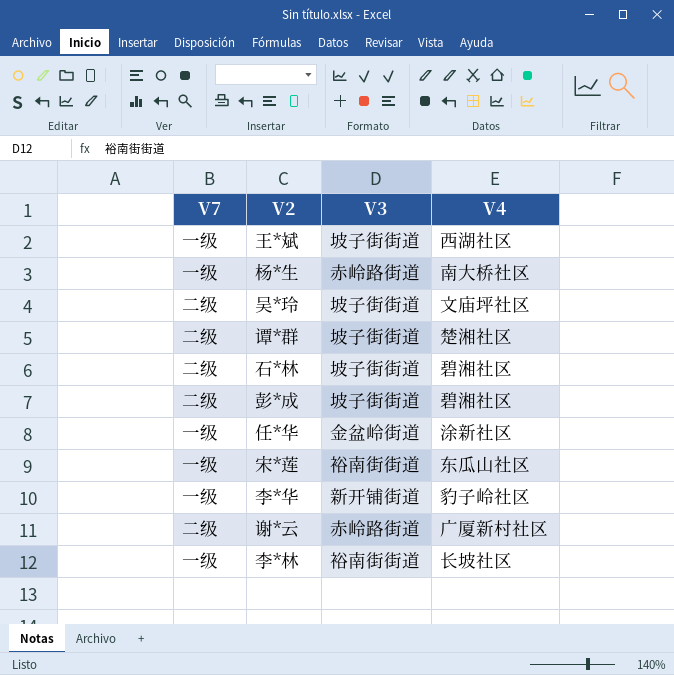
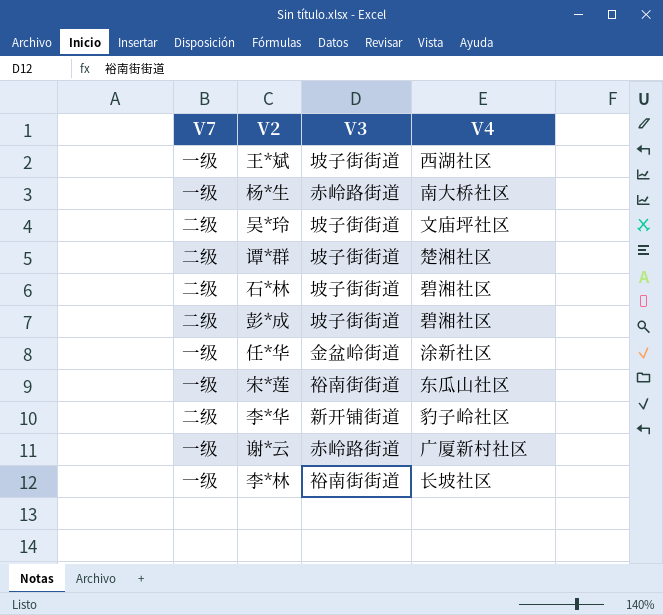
李*华 | V7: 一级 -> 二级
谢*云 | V7: 二级 -> 一级

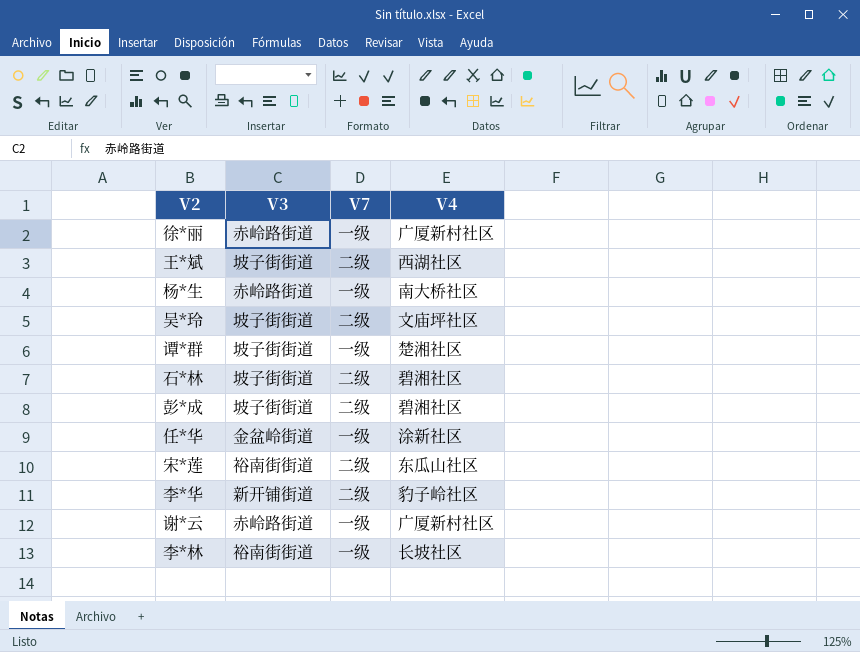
column V7 | position: 1 -> 3
row 徐*丽: none -> 赤岭路街道 | 一级 | 广厦新村社区
王*斌 | V7: 一级 -> 二级
谭*群 | V7: 二级 -> 一级
宋*莲 | V7: 一级 -> 二级

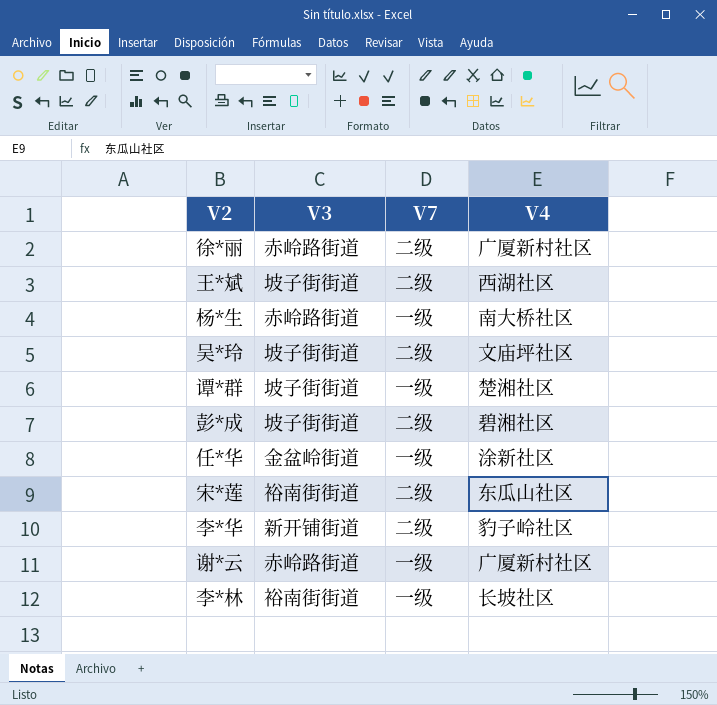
row 石*林: 坡子街街道 | 二级 | 碧湘社区 -> none
徐*丽 | V7: 一级 -> 二级

